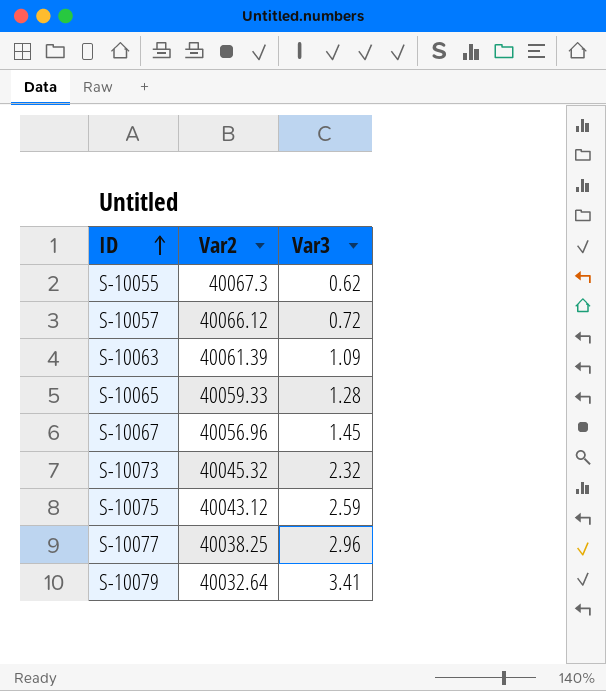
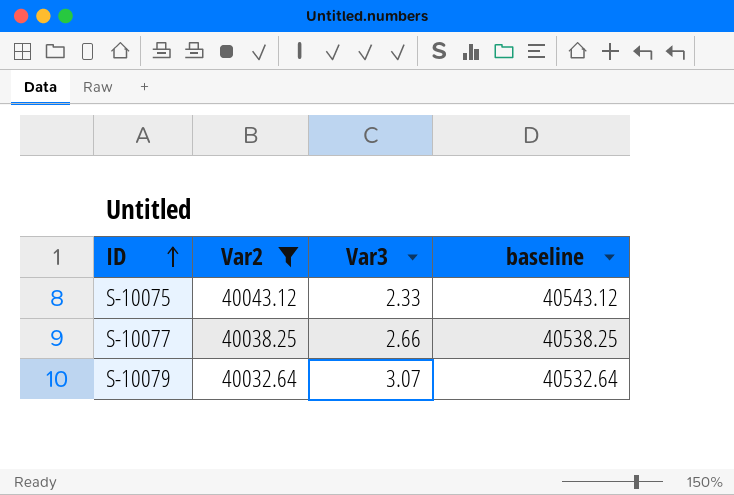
filter: none -> Var2 <= 40043.12
column baseline | formula: none -> [Var2] + 500
S-10075 | Var3: 2.59 -> 2.33
S-10077 | Var3: 2.96 -> 2.66
S-10079 | Var3: 3.41 -> 3.07

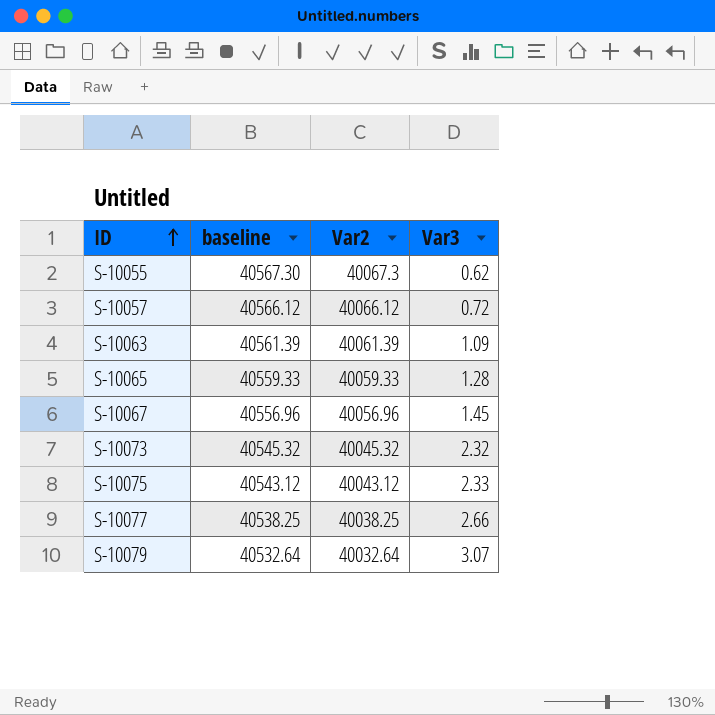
filter: Var2 <= 40043.12 -> none
column baseline | position: 4 -> 2

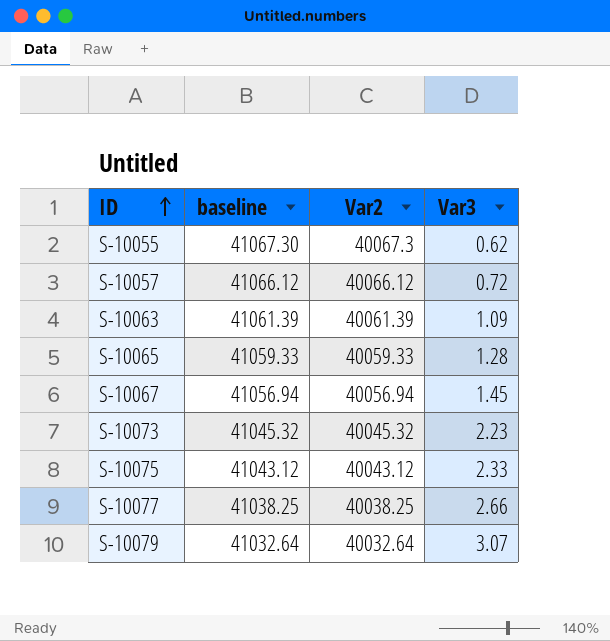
column baseline | formula: [Var2] + 500 -> [Var2] + 1000
S-10067 | Var2: 40056.96 -> 40056.94
S-10073 | Var3: 2.32 -> 2.23

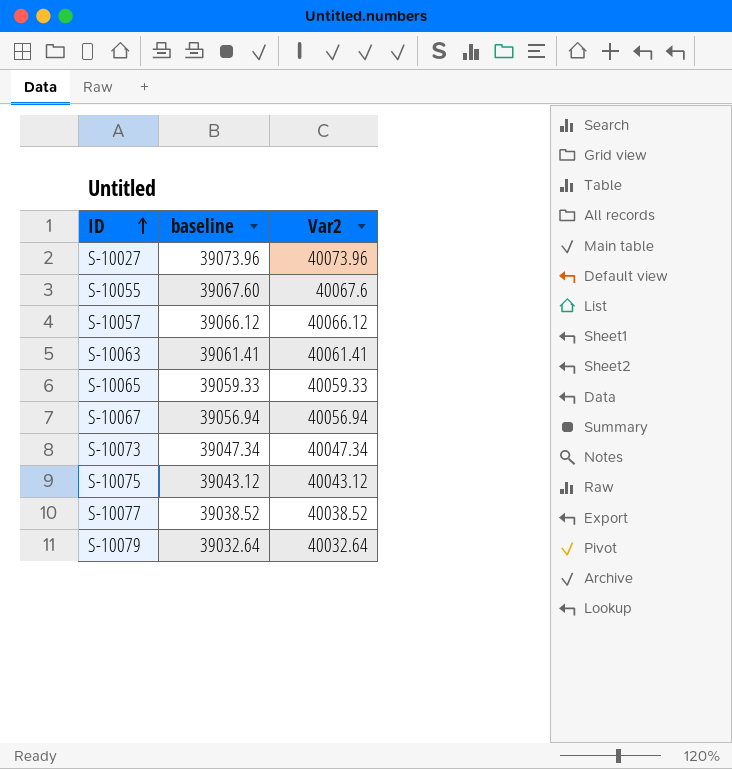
column Var3 | position: 4 -> none
column baseline | formula: [Var2] + 1000 -> [Var2] - 1000
row S-10027: none -> 39073.96 | 40073.96
S-10055 | Var2: 40067.3 -> 40067.6
S-10063 | Var2: 40061.39 -> 40061.41
S-10073 | Var2: 40045.32 -> 40047.34
S-10077 | Var2: 40038.25 -> 40038.52

